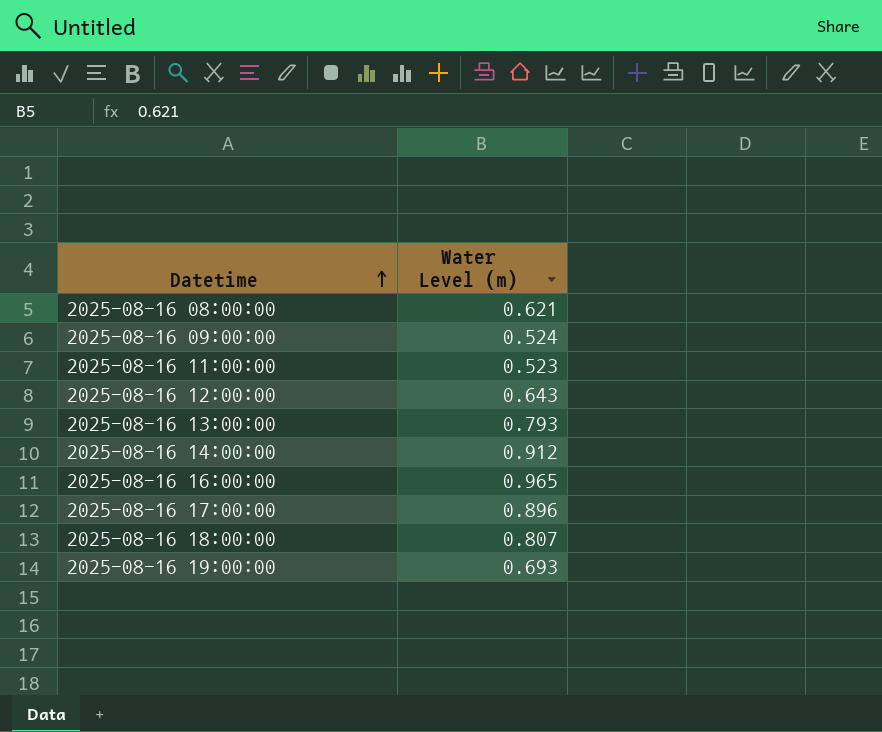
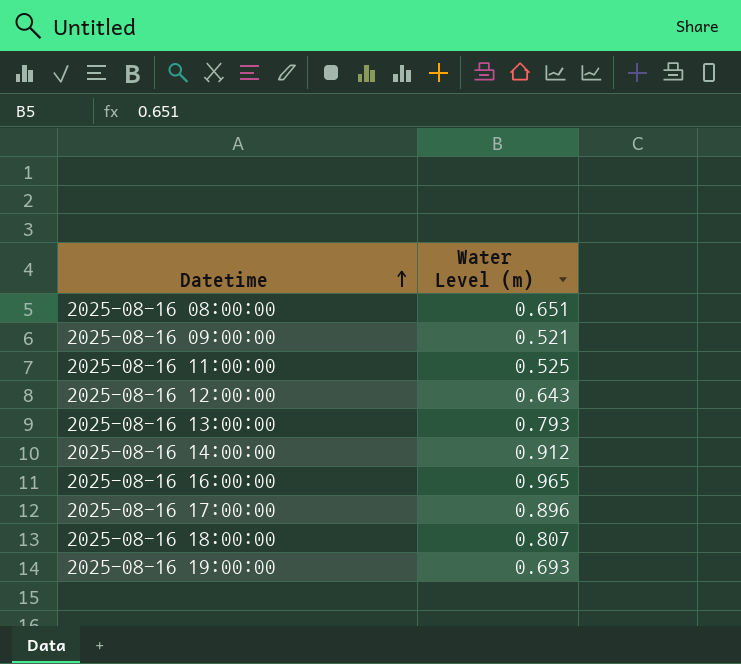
2025-08-16 08:00:00 | Water Level (m): 0.621 -> 0.651
2025-08-16 09:00:00 | Water Level (m): 0.524 -> 0.521
2025-08-16 11:00:00 | Water Level (m): 0.523 -> 0.525

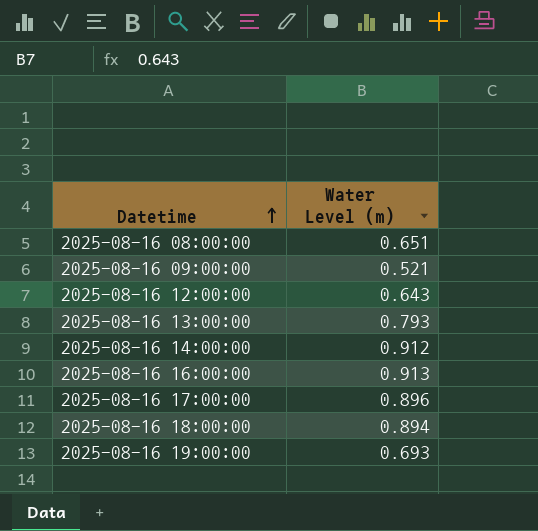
row 2025-08-16 11:00:00: 0.525 -> none
2025-08-16 16:00:00 | Water Level (m): 0.965 -> 0.913
2025-08-16 18:00:00 | Water Level (m): 0.807 -> 0.894

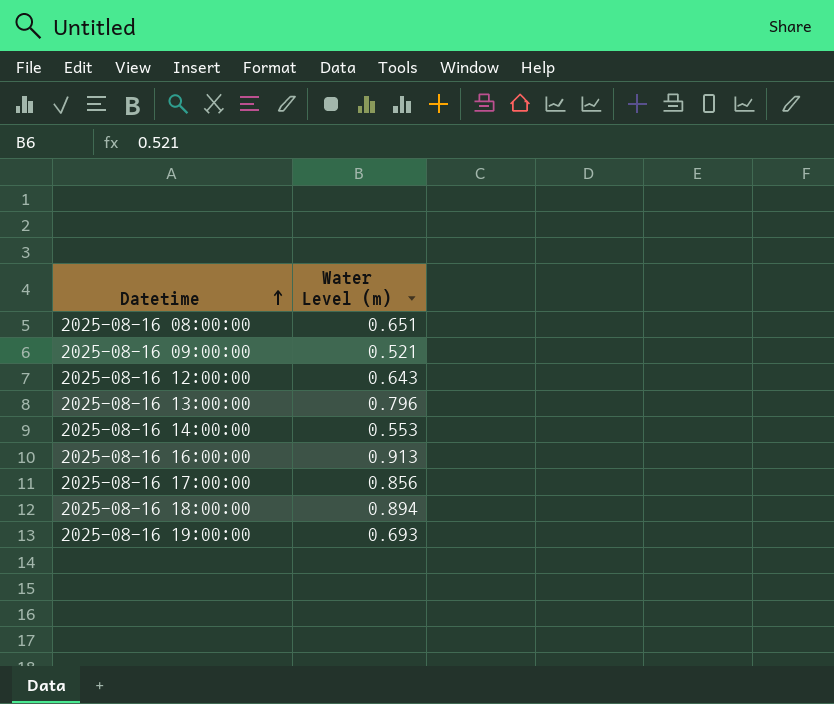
2025-08-16 13:00:00 | Water Level (m): 0.793 -> 0.796
2025-08-16 14:00:00 | Water Level (m): 0.912 -> 0.553
2025-08-16 17:00:00 | Water Level (m): 0.896 -> 0.856

